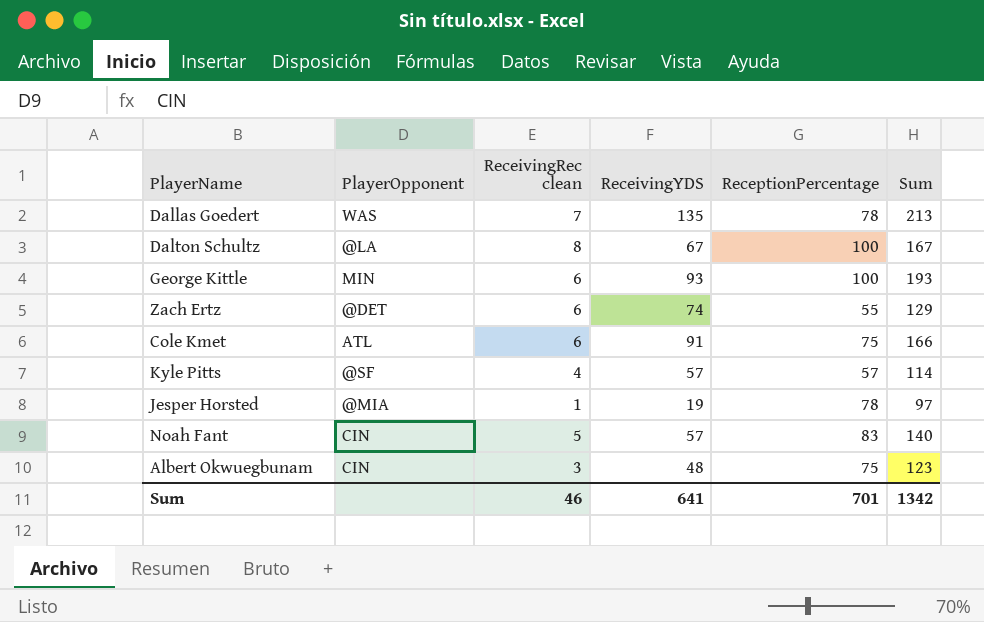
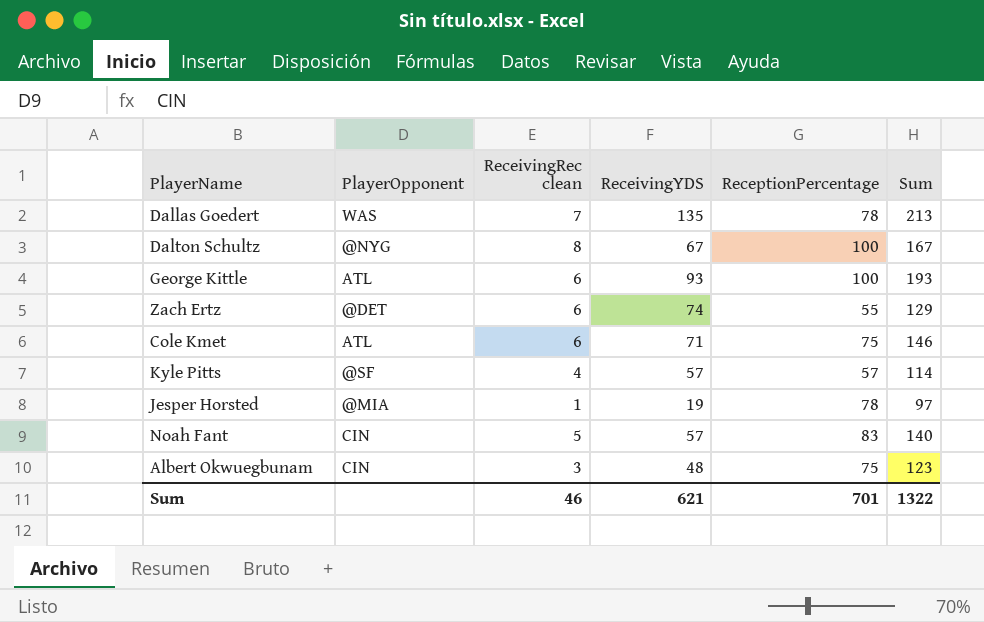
Dalton Schultz | PlayerOpponent: @LA -> @NYG
George Kittle | PlayerOpponent: MIN -> ATL
Cole Kmet | ReceivingYDS: 91 -> 71
Cole Kmet | Sum: 166 -> 146
Sum | ReceivingYDS: 641 -> 621
Sum | Sum: 1342 -> 1322

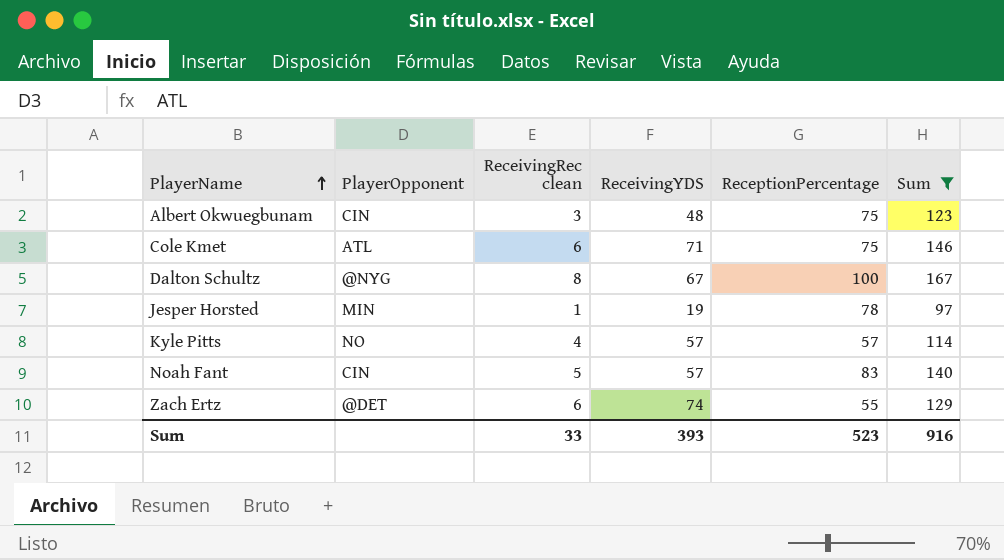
filter: none -> Sum <= 167
row order: none -> PlayerName ascending
Jesper Horsted | PlayerOpponent: @MIA -> MIN
Kyle Pitts | PlayerOpponent: @SF -> NO
Sum | ReceivingRec clean: 46 -> 33
Sum | ReceivingYDS: 621 -> 393
Sum | ReceptionPercentage: 701 -> 523
Sum | Sum: 1322 -> 916

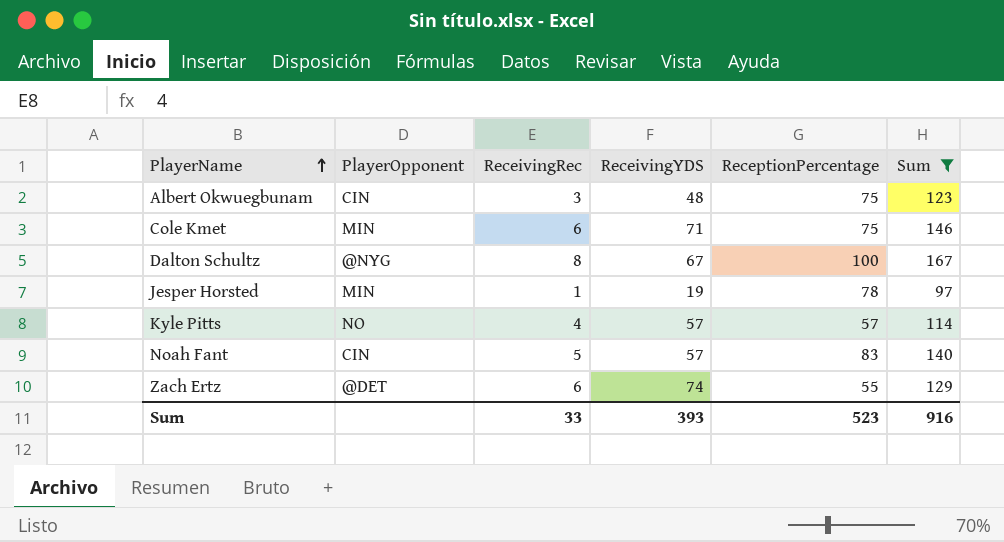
column name: ReceivingRec clean -> ReceivingRec
Cole Kmet | PlayerOpponent: ATL -> MIN

